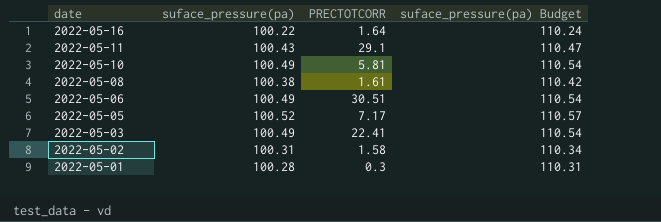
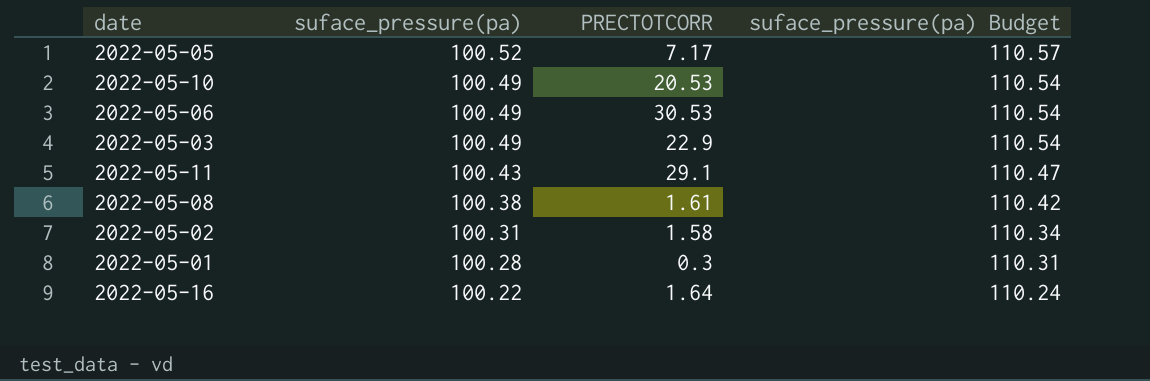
row order: date descending -> suface_pressure(pa) descending
2022-05-10 | PRECTOTCORR: 5.81 -> 20.53
2022-05-06 | PRECTOTCORR: 30.51 -> 30.53
2022-05-03 | PRECTOTCORR: 22.41 -> 22.9

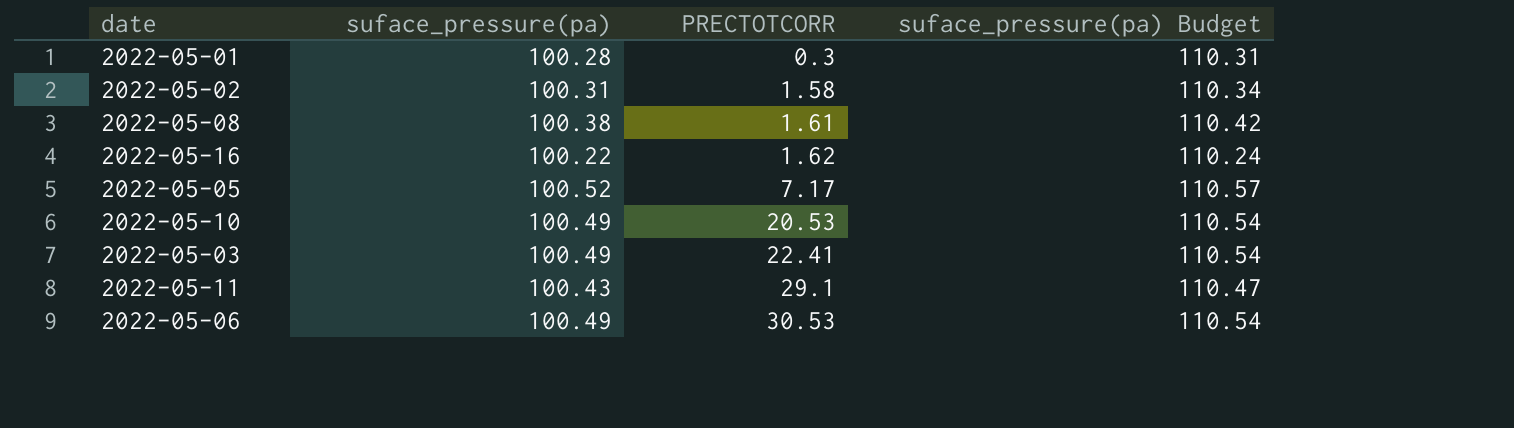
row order: suface_pressure(pa) descending -> PRECTOTCORR ascending
2022-05-16 | PRECTOTCORR: 1.64 -> 1.62
2022-05-03 | PRECTOTCORR: 22.9 -> 22.41

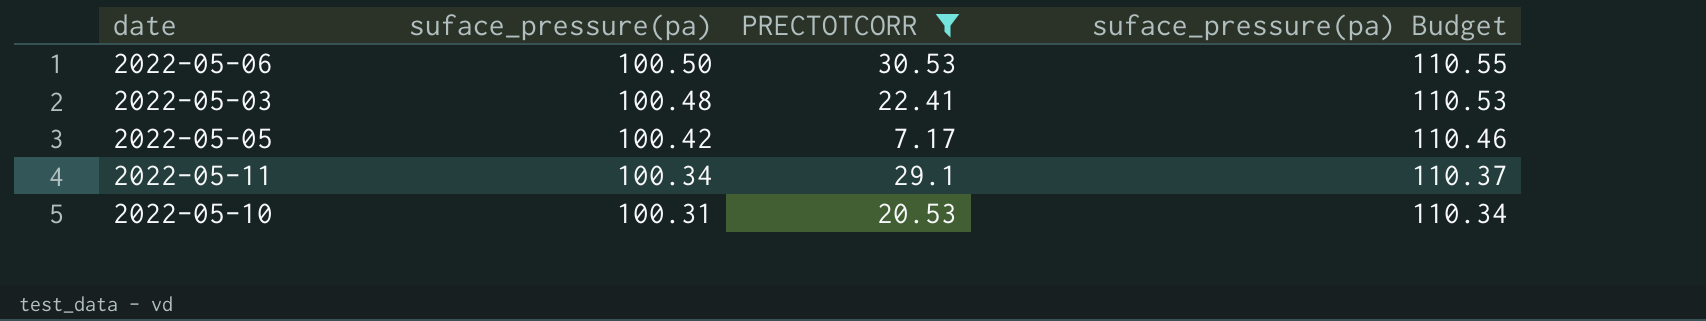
filter: none -> PRECTOTCORR >= 7.17
row order: PRECTOTCORR ascending -> suface_pressure(pa) descending
2022-05-06 | suface_pressure(pa): 100.49 -> 100.50
2022-05-06 | suface_pressure(pa) Budget: 110.54 -> 110.55
2022-05-03 | suface_pressure(pa): 100.49 -> 100.48
2022-05-03 | suface_pressure(pa) Budget: 110.54 -> 110.53
2022-05-05 | suface_pressure(pa): 100.52 -> 100.42
2022-05-05 | suface_pressure(pa) Budget: 110.57 -> 110.46
2022-05-11 | suface_pressure(pa): 100.43 -> 100.34
2022-05-11 | suface_pressure(pa) Budget: 110.47 -> 110.37
2022-05-10 | suface_pressure(pa): 100.49 -> 100.31
2022-05-10 | suface_pressure(pa) Budget: 110.54 -> 110.34

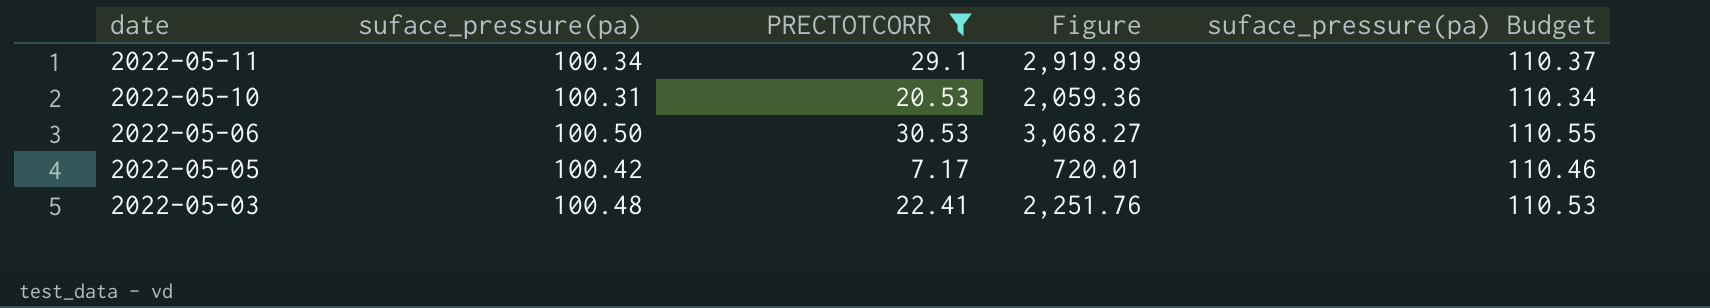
row order: suface_pressure(pa) descending -> date descending
column Figure | formula: none -> [suface_pressure(pa)] * [PRECTOTCORR]

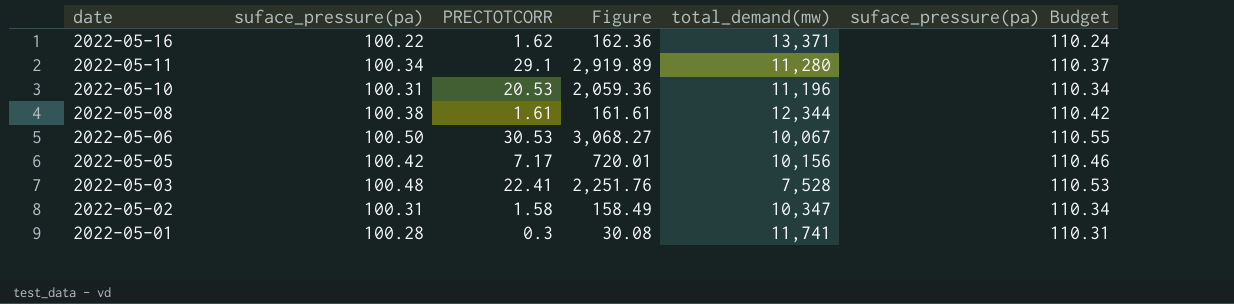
filter: PRECTOTCORR >= 7.17 -> none
column total_demand(mw) | position: none -> 5

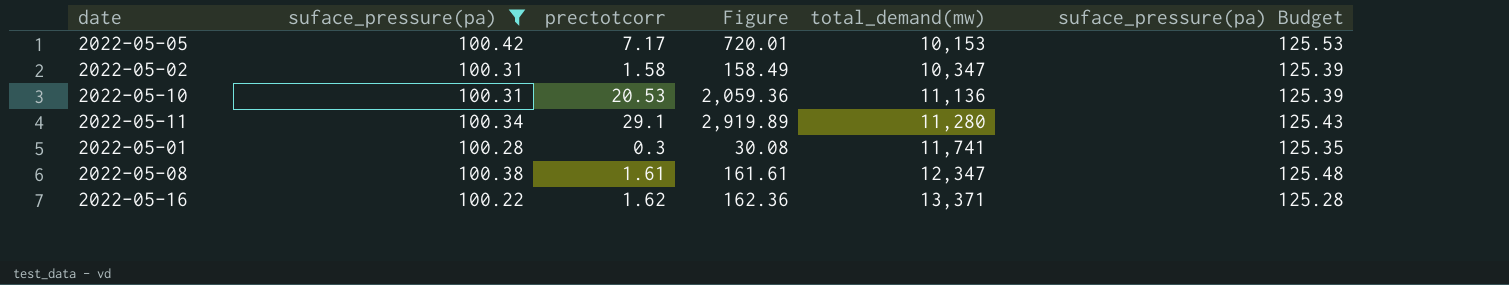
filter: none -> suface_pressure(pa) <= 100.42
row order: date descending -> total_demand(mw) ascending
column name: PRECTOTCORR -> prectotcorr
column suface_pressure(pa) Budget | formula: [suface_pressure(pa)] * 1.1 -> [suface_pressure(pa)] * 1.25
2022-05-05 | total_demand(mw): 10,156 -> 10,153
2022-05-10 | total_demand(mw): 11,196 -> 11,136
2022-05-08 | total_demand(mw): 12,344 -> 12,347

